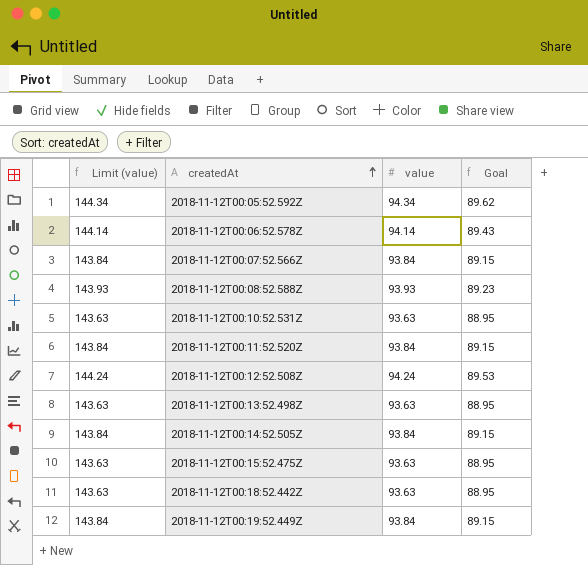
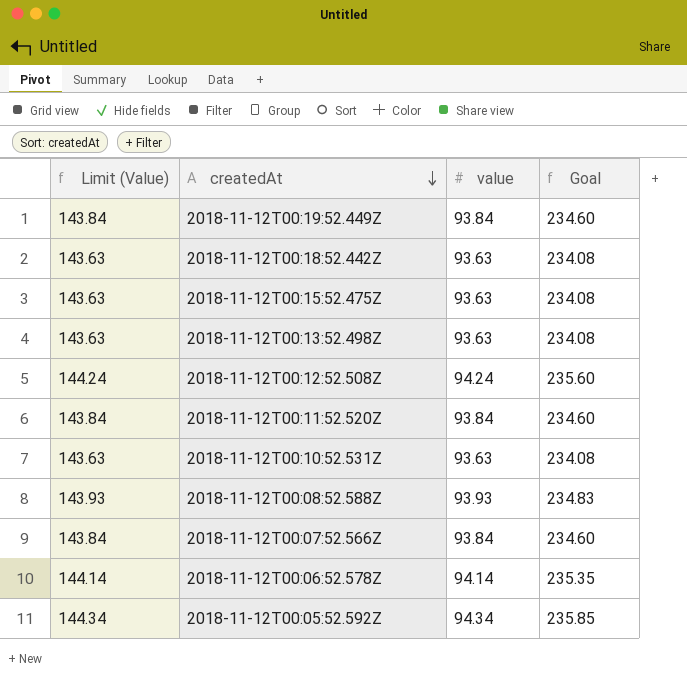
row order: createdAt ascending -> createdAt descending
column name: Limit (value) -> Limit (Value)
column Goal | formula: [value] * 0.95 -> [value] * 2.5
row 2018-11-12T00:14:52.505Z: 143.84 | 93.84 | 89.15 -> none

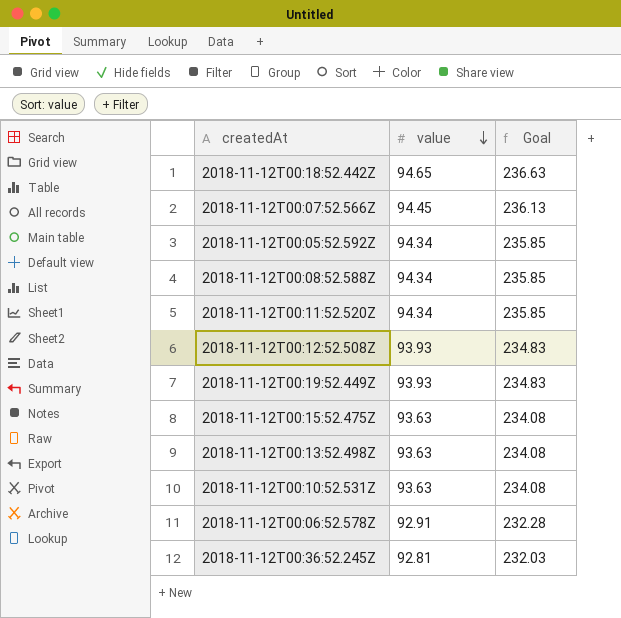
row order: createdAt descending -> value descending
column Limit (Value) | formula: [value] + 50 -> none
2018-11-12T00:18:52.442Z | value: 93.63 -> 94.65
2018-11-12T00:18:52.442Z | Goal: 234.08 -> 236.63
2018-11-12T00:07:52.566Z | value: 93.84 -> 94.45
2018-11-12T00:07:52.566Z | Goal: 234.60 -> 236.13
2018-11-12T00:08:52.588Z | value: 93.93 -> 94.34
2018-11-12T00:08:52.588Z | Goal: 234.83 -> 235.85
2018-11-12T00:11:52.520Z | value: 93.84 -> 94.34
2018-11-12T00:11:52.520Z | Goal: 234.60 -> 235.85
2018-11-12T00:12:52.508Z | value: 94.24 -> 93.93
2018-11-12T00:12:52.508Z | Goal: 235.60 -> 234.83
2018-11-12T00:19:52.449Z | value: 93.84 -> 93.93
2018-11-12T00:19:52.449Z | Goal: 234.60 -> 234.83
2018-11-12T00:06:52.578Z | value: 94.14 -> 92.91
2018-11-12T00:06:52.578Z | Goal: 235.35 -> 232.28
row 2018-11-12T00:36:52.245Z: none -> 92.81 | 232.03

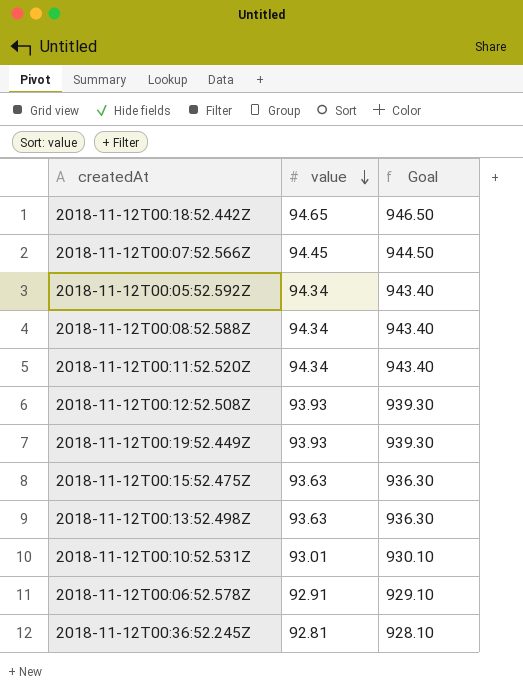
column Goal | formula: [value] * 2.5 -> [value] * 10
2018-11-12T00:10:52.531Z | value: 93.63 -> 93.01

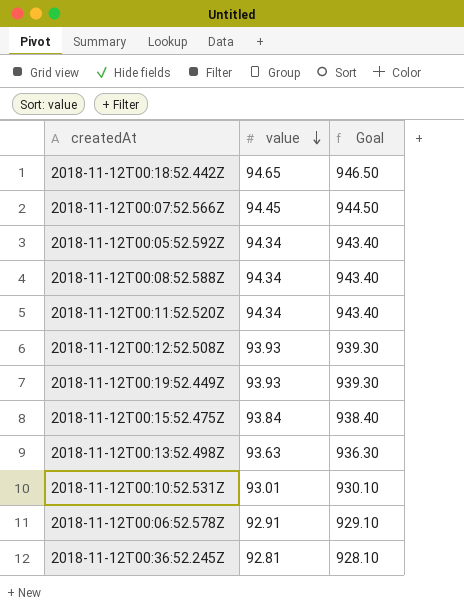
2018-11-12T00:15:52.475Z | value: 93.63 -> 93.84
2018-11-12T00:15:52.475Z | Goal: 936.30 -> 938.40

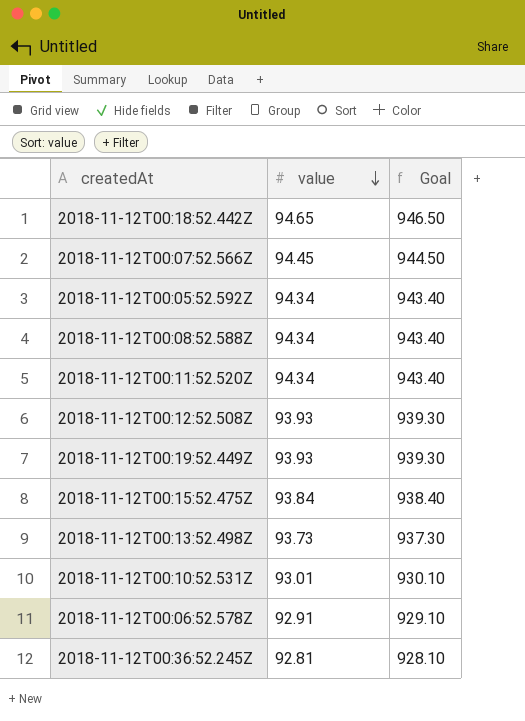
2018-11-12T00:13:52.498Z | value: 93.63 -> 93.73
2018-11-12T00:13:52.498Z | Goal: 936.30 -> 937.30

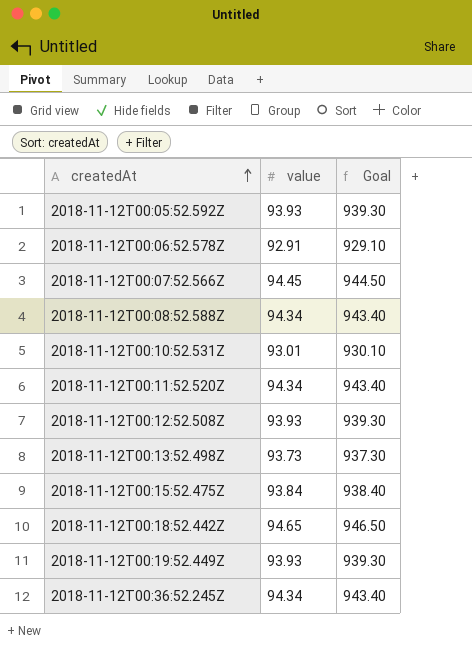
row order: value descending -> createdAt ascending
2018-11-12T00:05:52.592Z | value: 94.34 -> 93.93
2018-11-12T00:05:52.592Z | Goal: 943.40 -> 939.30
2018-11-12T00:36:52.245Z | value: 92.81 -> 94.34
2018-11-12T00:36:52.245Z | Goal: 928.10 -> 943.40

